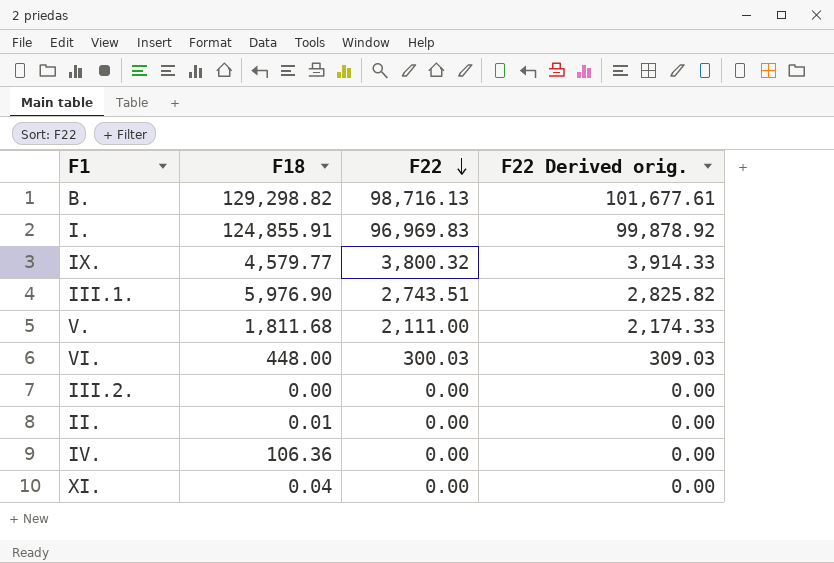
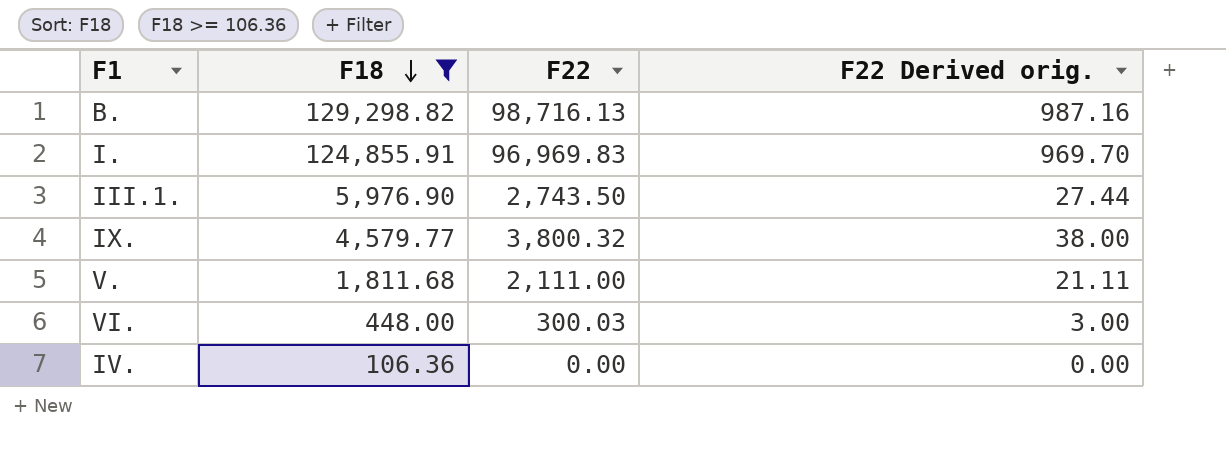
filter: none -> F18 >= 106.36
row order: F22 descending -> F18 descending
column F22 Derived orig. | formula: [F22] * 1.03 -> [F22] * 0.01
III.1. | F22: 2,743.51 -> 2,743.50

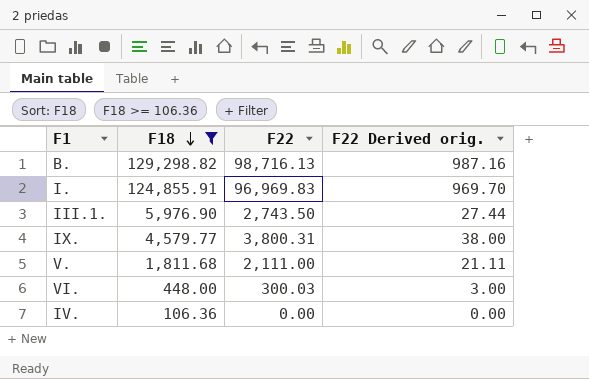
IX. | F22: 3,800.32 -> 3,800.31

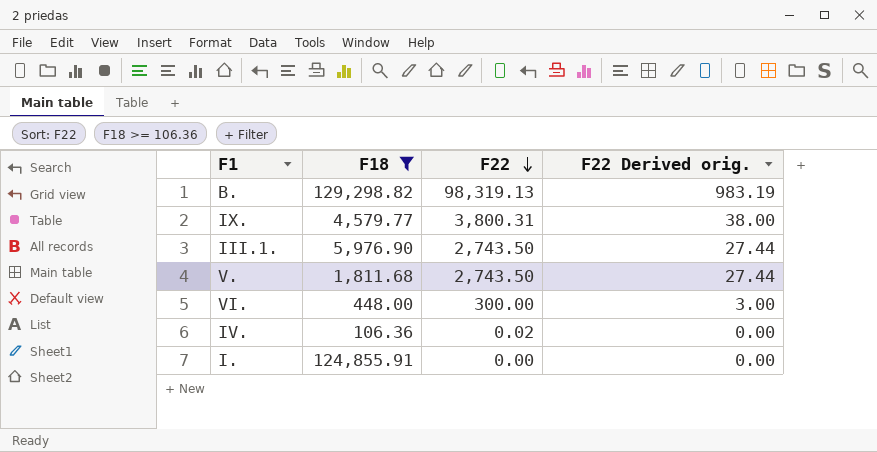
row order: F18 descending -> F22 descending
B. | F22: 98,716.13 -> 98,319.13
B. | F22 Derived orig.: 987.16 -> 983.19
V. | F22: 2,111.00 -> 2,743.50
V. | F22 Derived orig.: 21.11 -> 27.44
VI. | F22: 300.03 -> 300.00
IV. | F22: 0.00 -> 0.02
I. | F22: 96,969.83 -> 0.00
I. | F22 Derived orig.: 969.70 -> 0.00

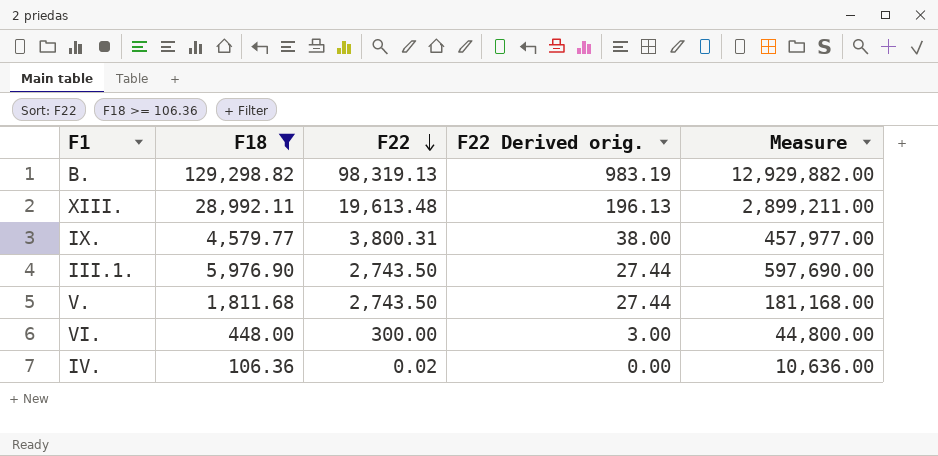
column Measure | formula: none -> [F18] * 100
row I.: 124,855.91 | 0.00 | 0.00 -> none
row XIII.: none -> 28,992.11 | 19,613.48 | 196.13 | 2,899,211.00

